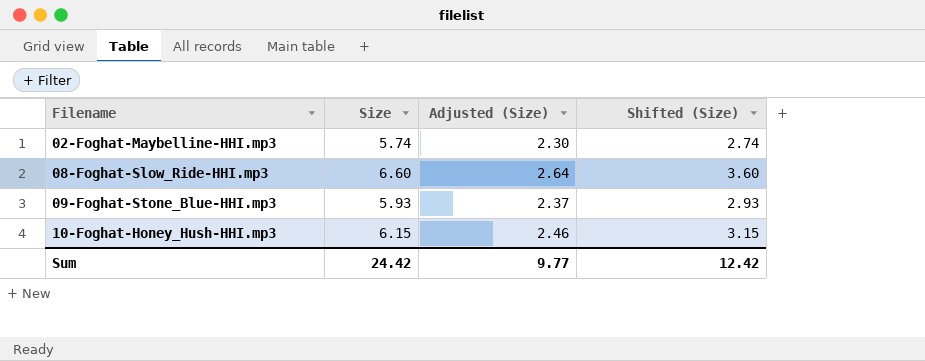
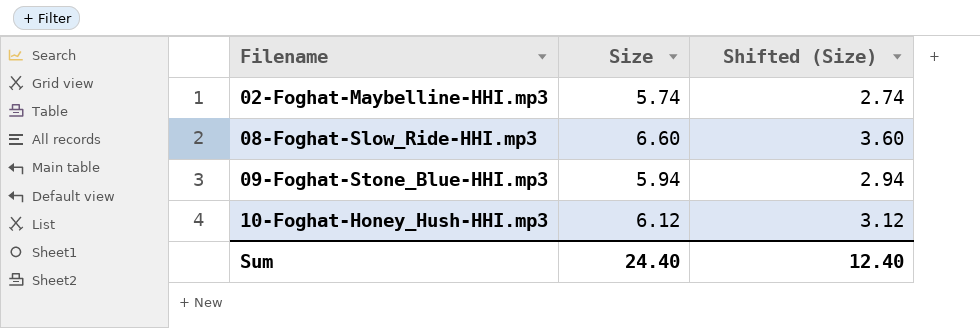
column Adjusted (Size) | formula: [Size] * 0.4 -> none
09-Foghat-Stone_Blue-HHI.mp3 | Size: 5.93 -> 5.94
09-Foghat-Stone_Blue-HHI.mp3 | Shifted (Size): 2.93 -> 2.94
10-Foghat-Honey_Hush-HHI.mp3 | Size: 6.15 -> 6.12
10-Foghat-Honey_Hush-HHI.mp3 | Shifted (Size): 3.15 -> 3.12
Sum | Size: 24.42 -> 24.40
Sum | Shifted (Size): 12.42 -> 12.40

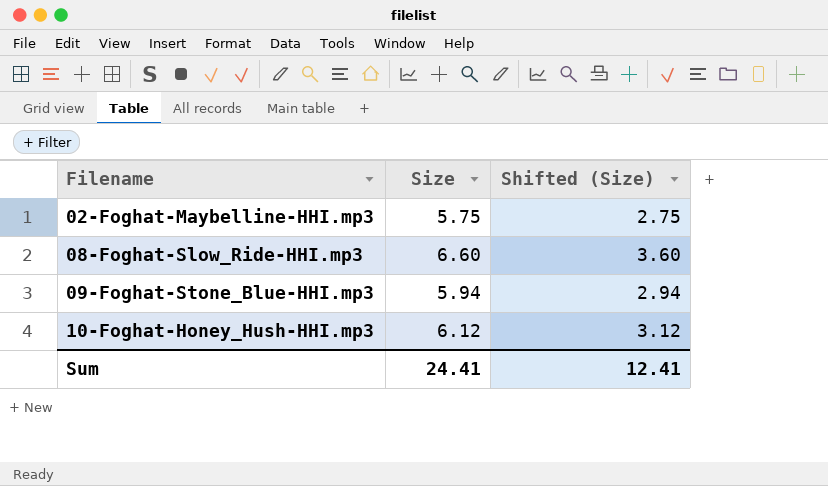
02-Foghat-Maybelline-HHI.mp3 | Size: 5.74 -> 5.75
02-Foghat-Maybelline-HHI.mp3 | Shifted (Size): 2.74 -> 2.75
Sum | Size: 24.40 -> 24.41
Sum | Shifted (Size): 12.40 -> 12.41

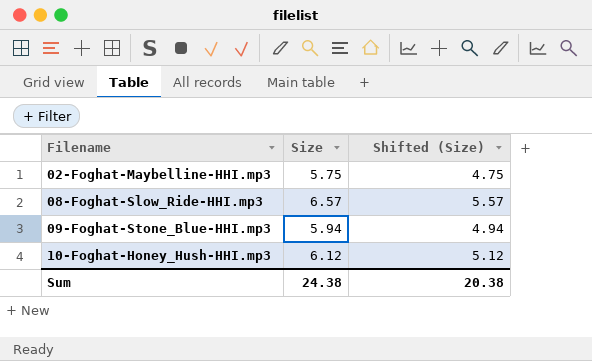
column Shifted (Size) | formula: [Size] - 3 -> [Size] - 1
08-Foghat-Slow_Ride-HHI.mp3 | Size: 6.60 -> 6.57
Sum | Size: 24.41 -> 24.38
Sum | Shifted (Size): 12.41 -> 20.38

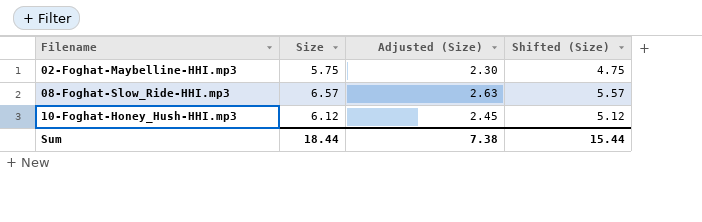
column Adjusted (Size) | formula: none -> [Size] * 0.4
row 09-Foghat-Stone_Blue-HHI.mp3: 5.94 | 4.94 -> none
Sum | Size: 24.38 -> 18.44
Sum | Shifted (Size): 20.38 -> 15.44

